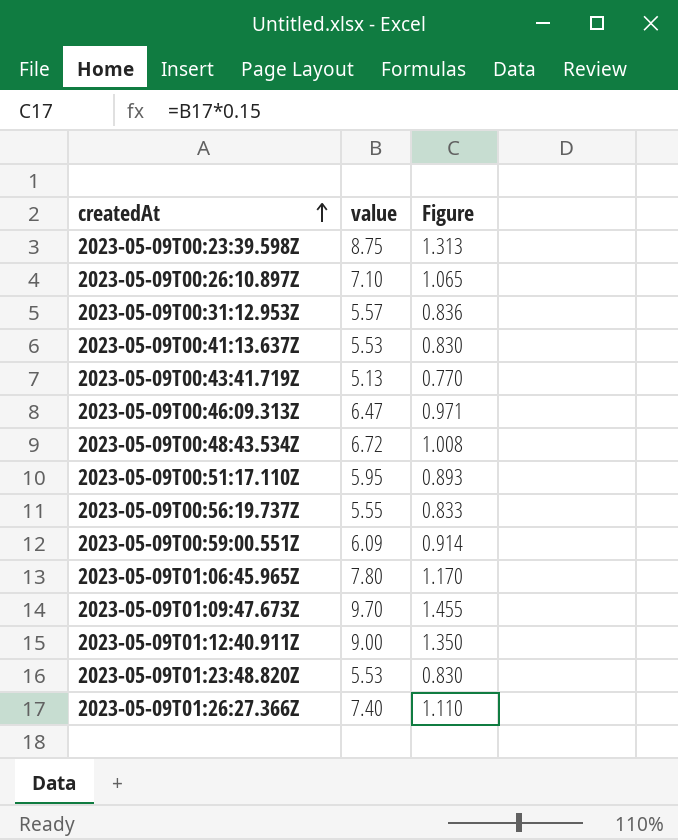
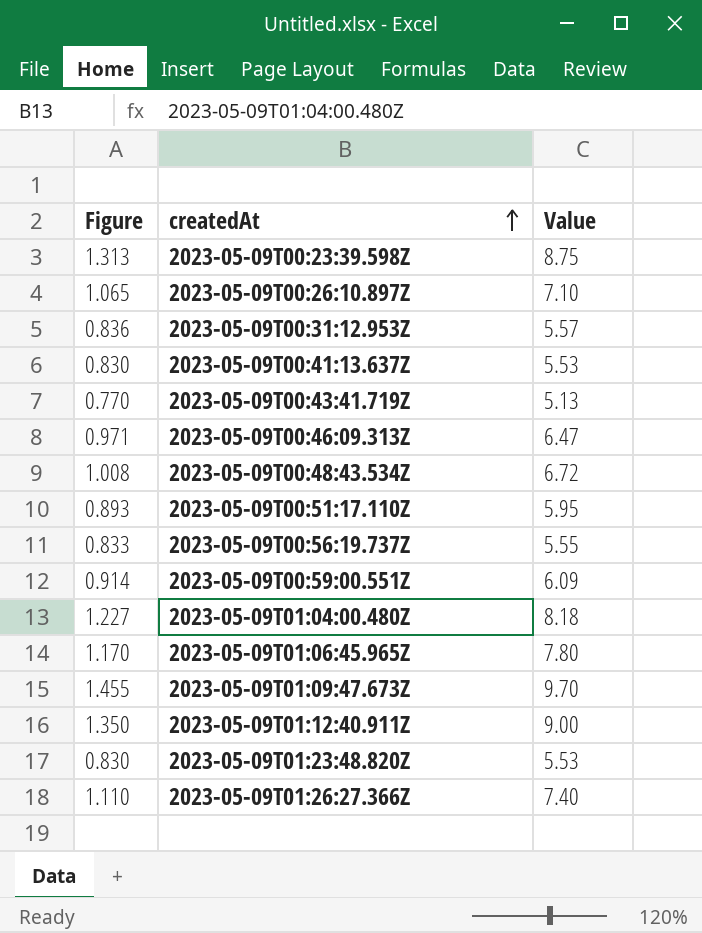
column Figure | position: 3 -> 1
column name: value -> Value
row 2023-05-09T01:04:00.480Z: none -> 1.227 | 8.18

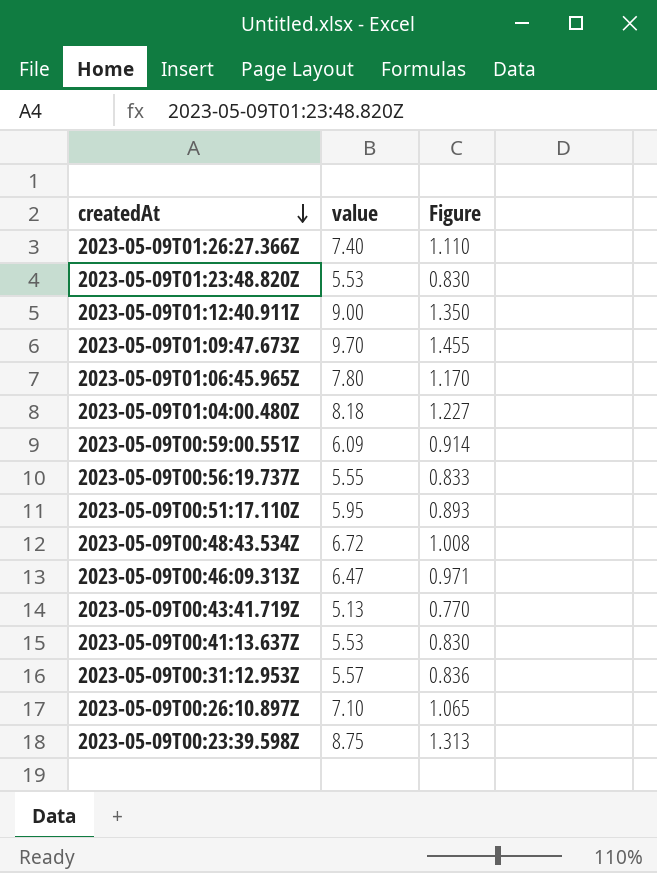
row order: createdAt ascending -> createdAt descending
column name: Value -> value
column Figure | position: 1 -> 3

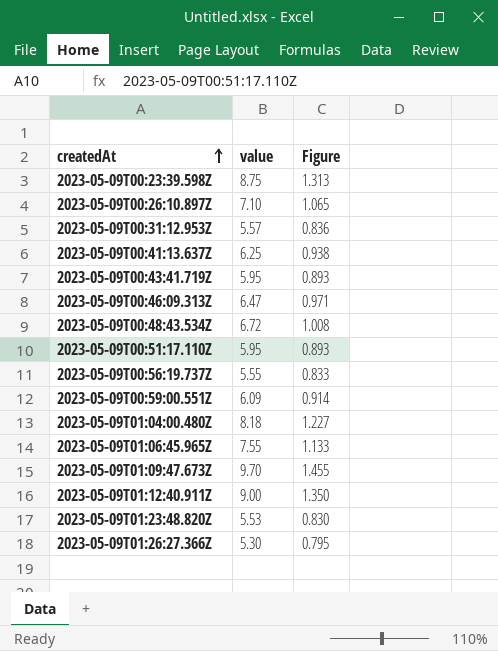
row order: createdAt descending -> createdAt ascending
2023-05-09T00:41:13.637Z | value: 5.53 -> 6.25
2023-05-09T00:41:13.637Z | Figure: 0.830 -> 0.938
2023-05-09T00:43:41.719Z | value: 5.13 -> 5.95
2023-05-09T00:43:41.719Z | Figure: 0.770 -> 0.893
2023-05-09T01:06:45.965Z | value: 7.80 -> 7.55
2023-05-09T01:06:45.965Z | Figure: 1.170 -> 1.133
2023-05-09T01:26:27.366Z | value: 7.40 -> 5.30
2023-05-09T01:26:27.366Z | Figure: 1.110 -> 0.795

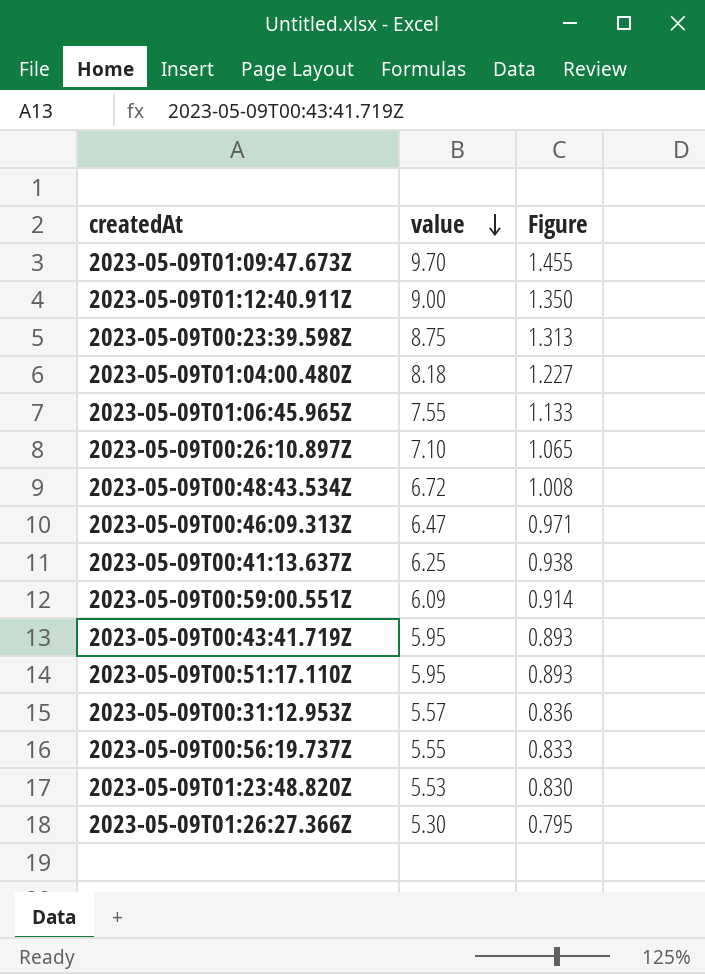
row order: createdAt ascending -> value descending

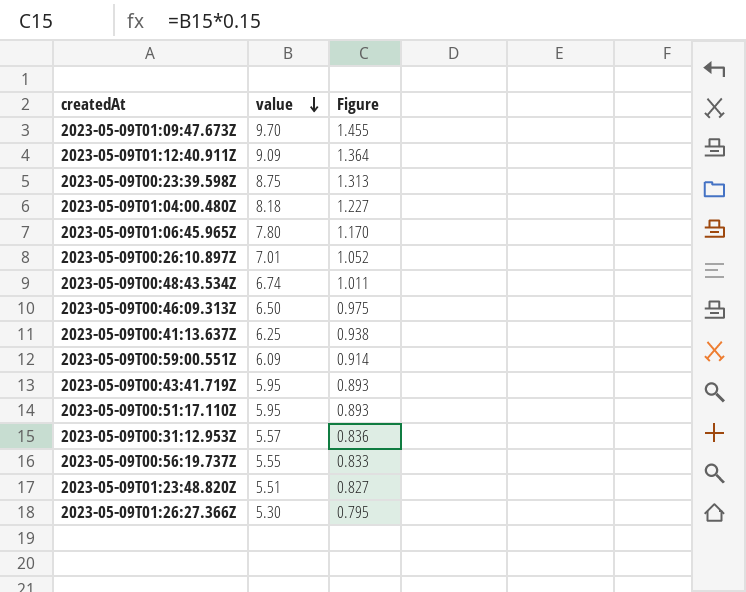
2023-05-09T01:12:40.911Z | value: 9.00 -> 9.09
2023-05-09T01:12:40.911Z | Figure: 1.350 -> 1.364
2023-05-09T01:06:45.965Z | value: 7.55 -> 7.80
2023-05-09T01:06:45.965Z | Figure: 1.133 -> 1.170
2023-05-09T00:26:10.897Z | value: 7.10 -> 7.01
2023-05-09T00:26:10.897Z | Figure: 1.065 -> 1.052
2023-05-09T00:48:43.534Z | value: 6.72 -> 6.74
2023-05-09T00:48:43.534Z | Figure: 1.008 -> 1.011
2023-05-09T00:46:09.313Z | value: 6.47 -> 6.50
2023-05-09T00:46:09.313Z | Figure: 0.971 -> 0.975
2023-05-09T01:23:48.820Z | value: 5.53 -> 5.51
2023-05-09T01:23:48.820Z | Figure: 0.830 -> 0.827

